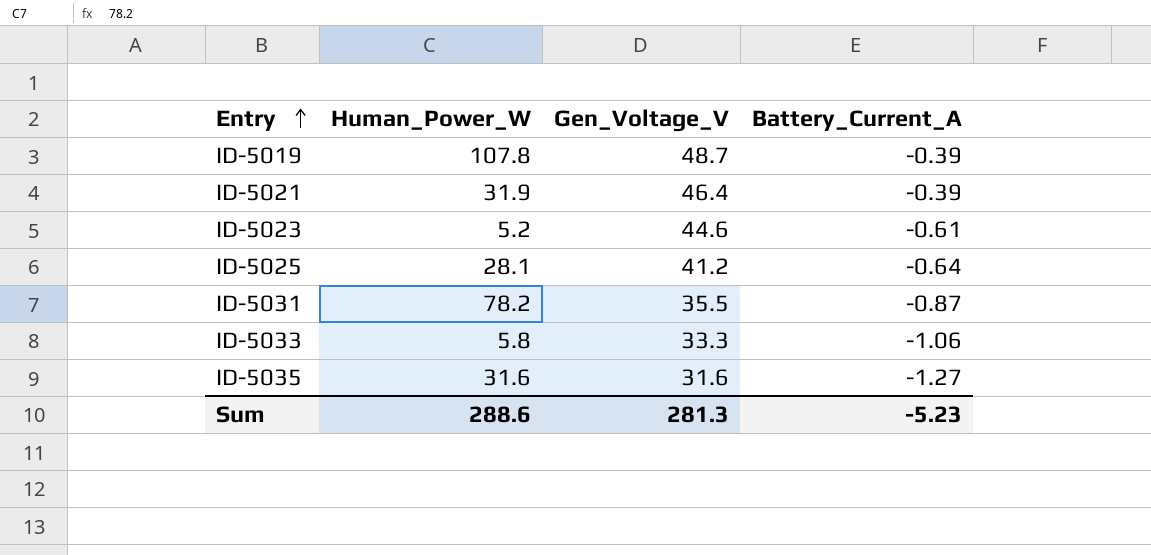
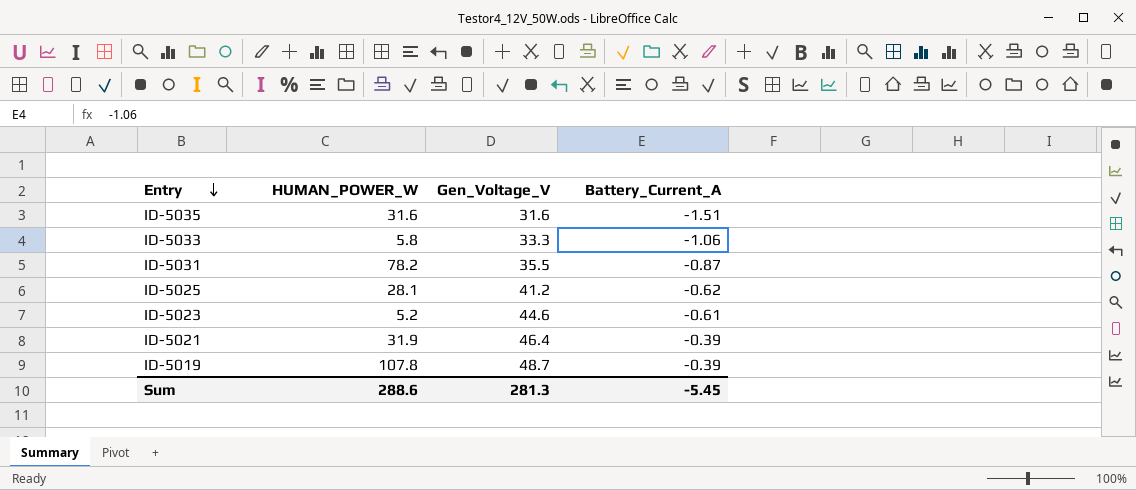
row order: Entry ascending -> Entry descending
column name: Human_Power_W -> HUMAN_POWER_W
ID-5035 | Battery_Current_A: -1.27 -> -1.51
ID-5025 | Battery_Current_A: -0.64 -> -0.62
Sum | Battery_Current_A: -5.23 -> -5.45

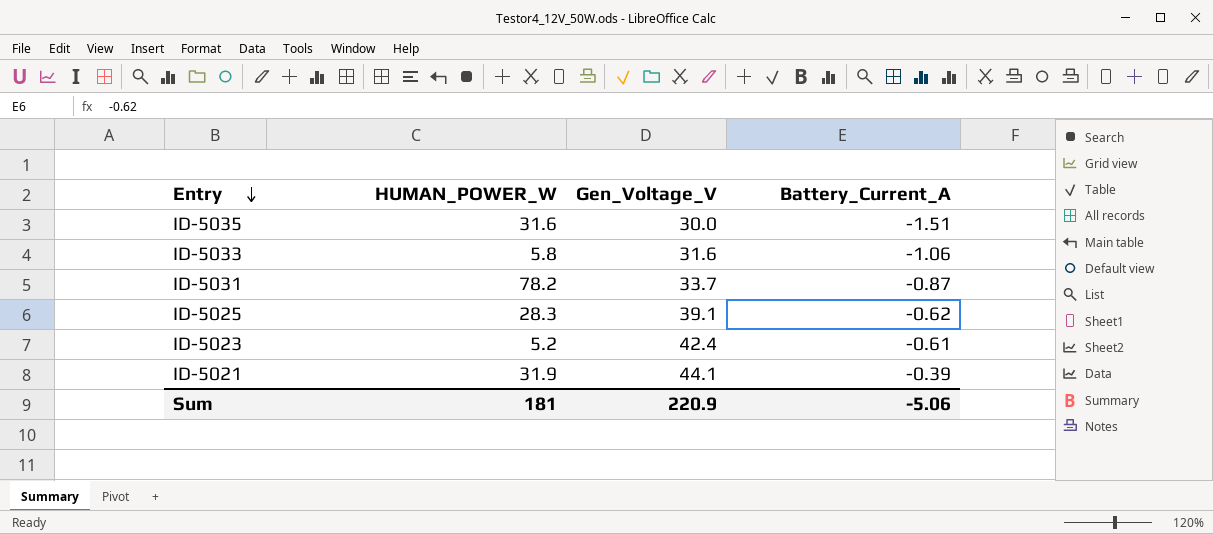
row ID-5019: 107.8 | 48.7 | -0.39 -> none
ID-5035 | Gen_Voltage_V: 31.6 -> 30.0
ID-5033 | Gen_Voltage_V: 33.3 -> 31.6
ID-5031 | Gen_Voltage_V: 35.5 -> 33.7
ID-5025 | HUMAN_POWER_W: 28.1 -> 28.3
ID-5025 | Gen_Voltage_V: 41.2 -> 39.1
ID-5023 | Gen_Voltage_V: 44.6 -> 42.4
ID-5021 | Gen_Voltage_V: 46.4 -> 44.1
Sum | HUMAN_POWER_W: 288.6 -> 181
Sum | Gen_Voltage_V: 281.3 -> 220.9
Sum | Battery_Current_A: -5.45 -> -5.06

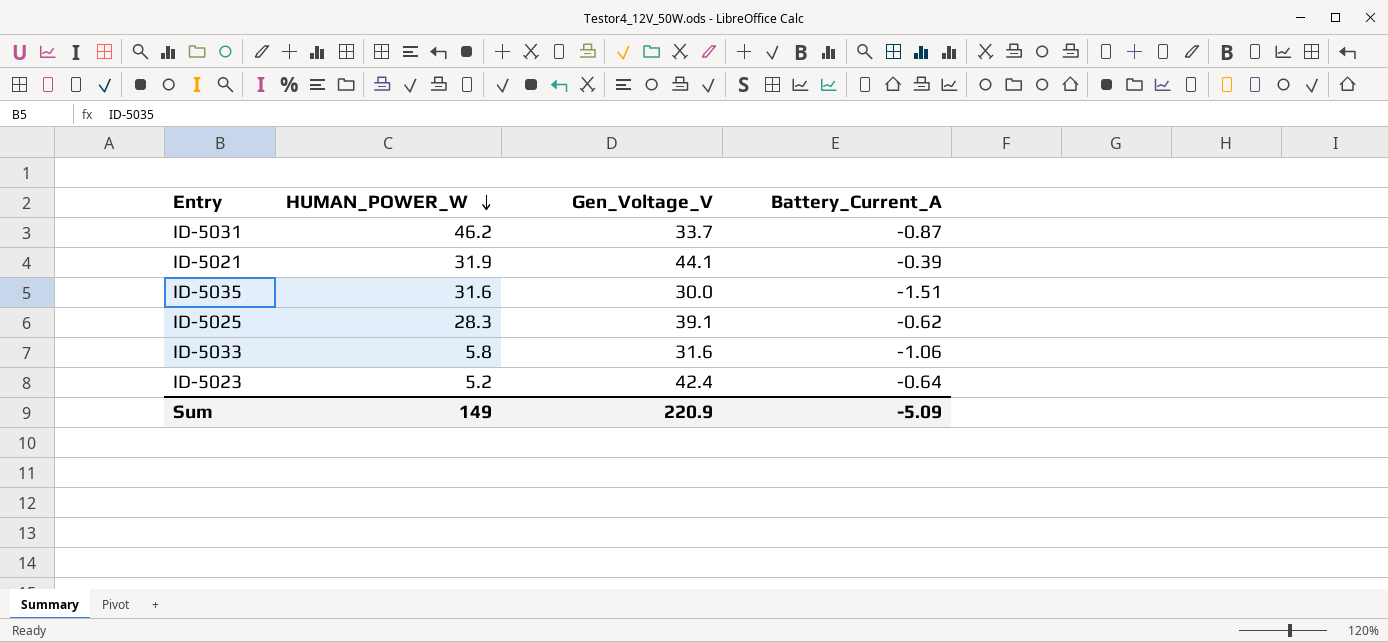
row order: Entry descending -> HUMAN_POWER_W descending
ID-5031 | HUMAN_POWER_W: 78.2 -> 46.2
ID-5023 | Battery_Current_A: -0.61 -> -0.64
Sum | HUMAN_POWER_W: 181 -> 149
Sum | Battery_Current_A: -5.06 -> -5.09

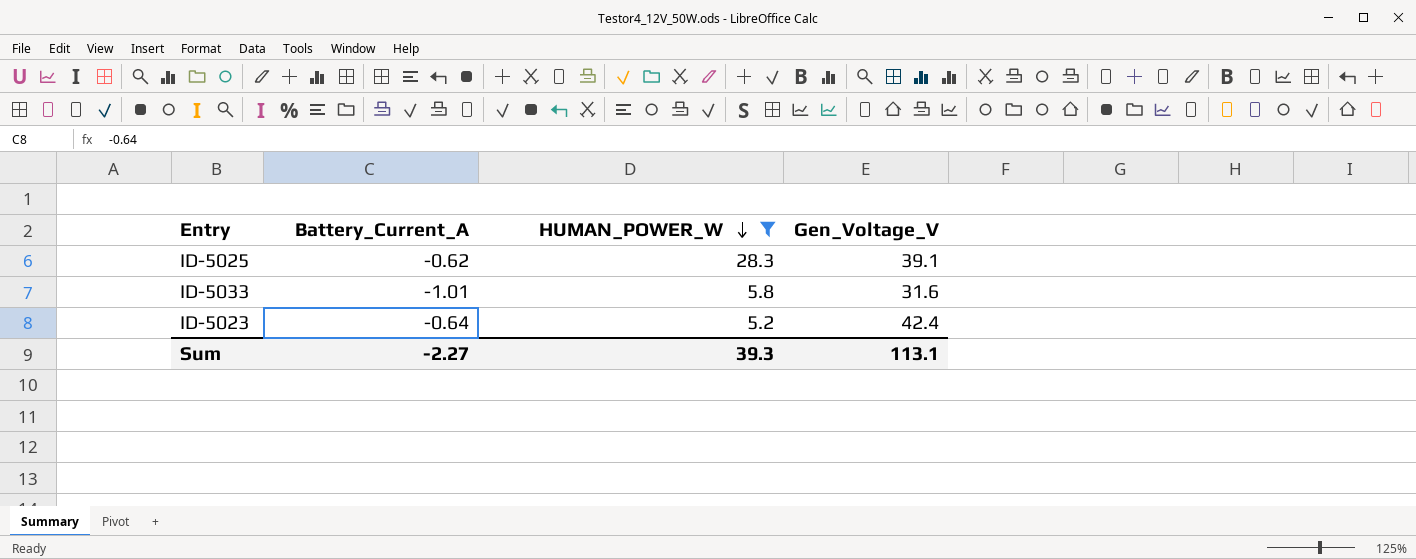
filter: none -> HUMAN_POWER_W <= 28.3
column Battery_Current_A | position: 4 -> 2
ID-5033 | Battery_Current_A: -1.06 -> -1.01
Sum | Battery_Current_A: -5.09 -> -2.27
Sum | HUMAN_POWER_W: 149 -> 39.3
Sum | Gen_Voltage_V: 220.9 -> 113.1

